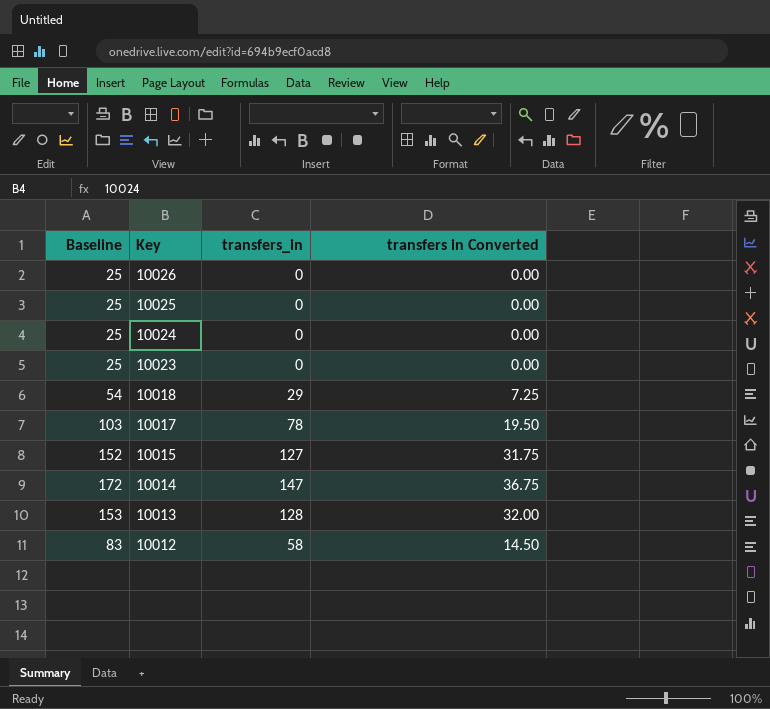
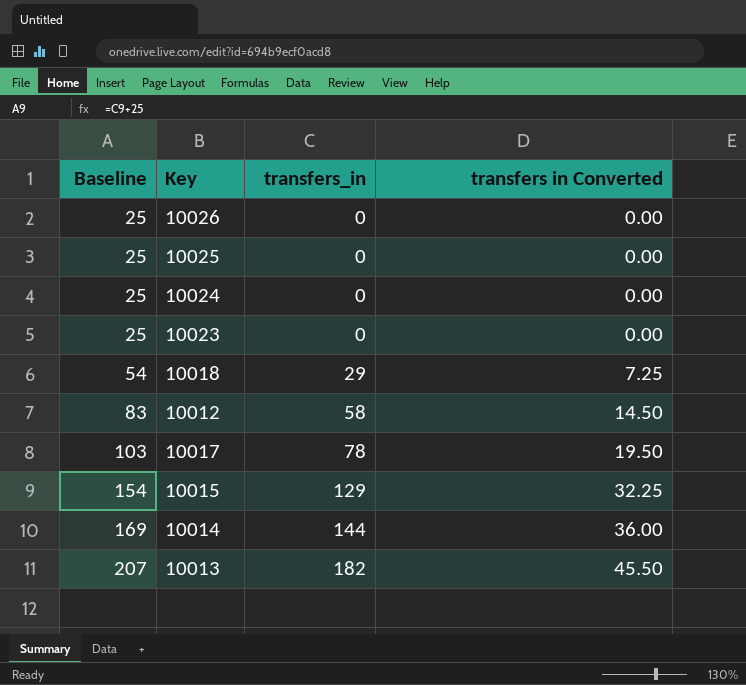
row order: Key descending -> Baseline ascending
10015 | Baseline: 152 -> 154
10015 | transfers_in: 127 -> 129
10015 | transfers in Converted: 31.75 -> 32.25
10014 | Baseline: 172 -> 169
10014 | transfers_in: 147 -> 144
10014 | transfers in Converted: 36.75 -> 36.00
10013 | Baseline: 153 -> 207
10013 | transfers_in: 128 -> 182
10013 | transfers in Converted: 32.00 -> 45.50

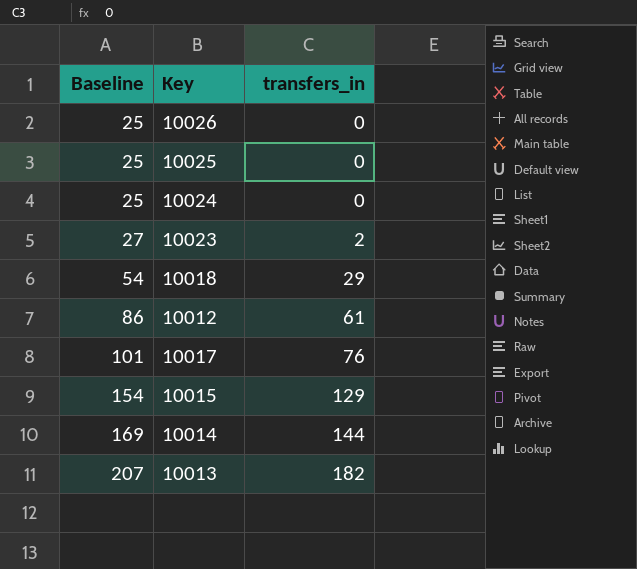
column transfers in Converted | formula: [transfers_in] * 0.25 -> none
10023 | Baseline: 25 -> 27
10023 | transfers_in: 0 -> 2
10012 | Baseline: 83 -> 86
10012 | transfers_in: 58 -> 61
10017 | Baseline: 103 -> 101
10017 | transfers_in: 78 -> 76

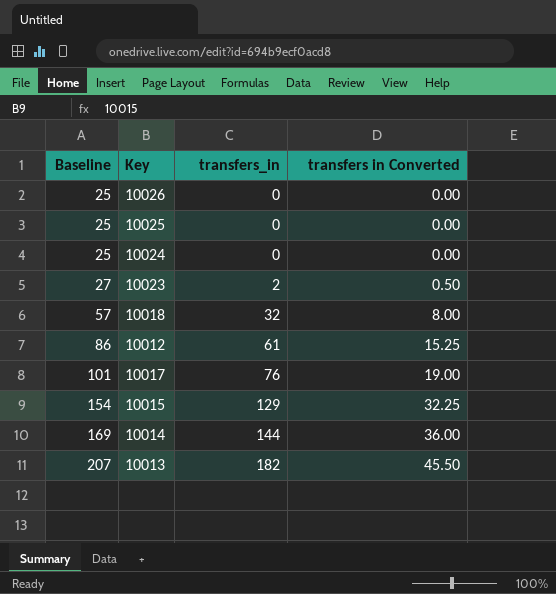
column transfers in Converted | formula: none -> [transfers_in] * 0.25
10018 | Baseline: 54 -> 57
10018 | transfers_in: 29 -> 32

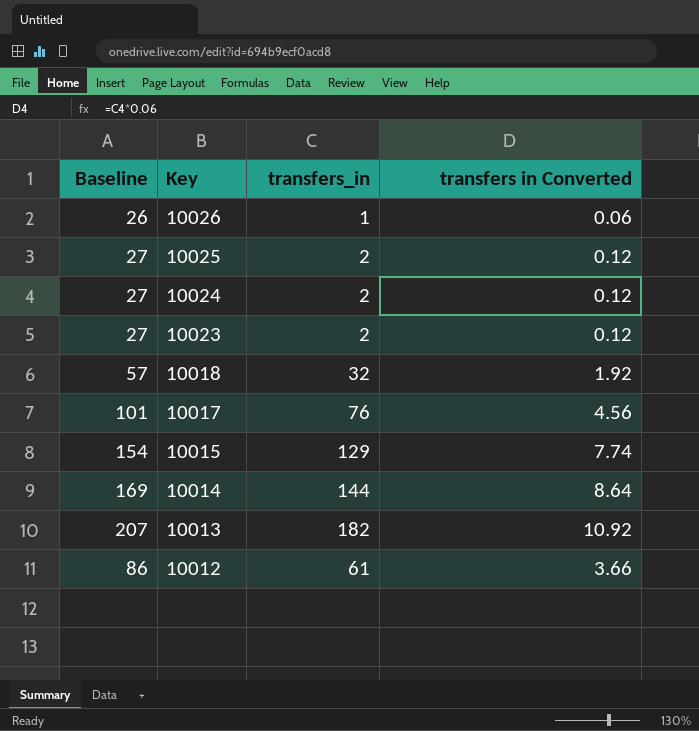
row order: Baseline ascending -> Key descending
column transfers in Converted | formula: [transfers_in] * 0.25 -> [transfers_in] * 0.06
10026 | Baseline: 25 -> 26
10026 | transfers_in: 0 -> 1
10025 | Baseline: 25 -> 27
10025 | transfers_in: 0 -> 2
10024 | Baseline: 25 -> 27
10024 | transfers_in: 0 -> 2

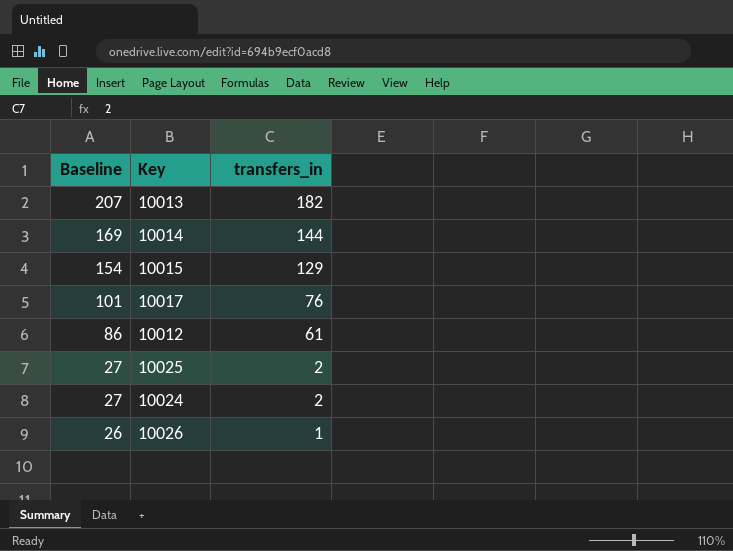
row order: Key descending -> Baseline descending
column transfers in Converted | formula: [transfers_in] * 0.06 -> none
row 10023: 27 | 2 | 0.12 -> none
row 10018: 57 | 32 | 1.92 -> none

